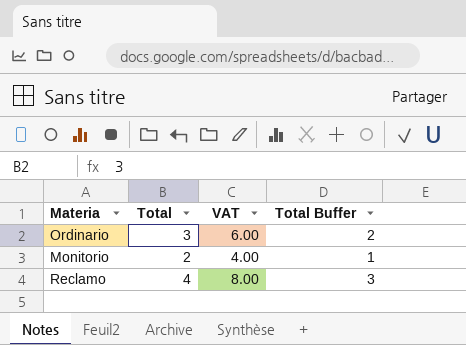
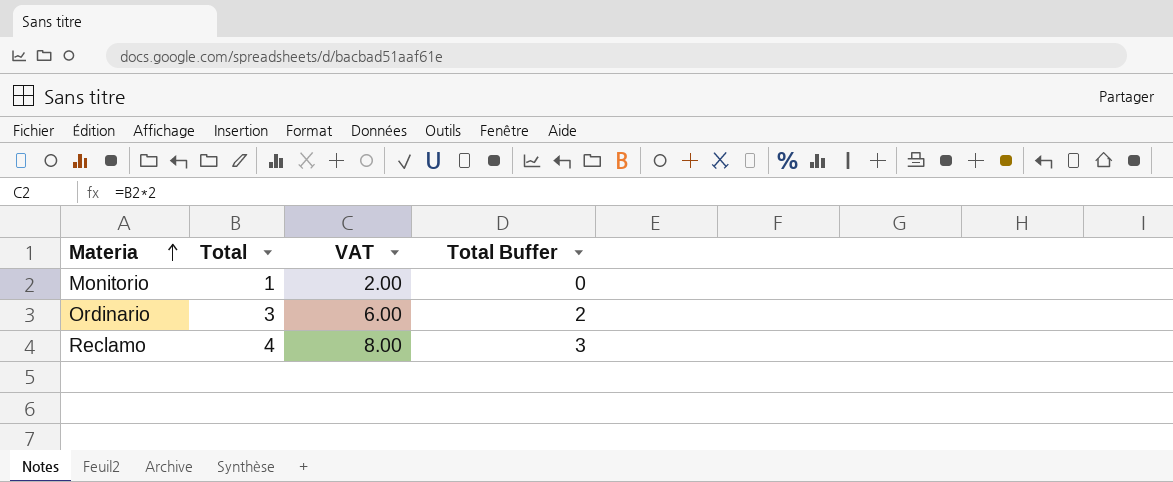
row order: none -> Materia ascending
Monitorio | Total: 2 -> 1
Monitorio | VAT: 4.00 -> 2.00
Monitorio | Total Buffer: 1 -> 0

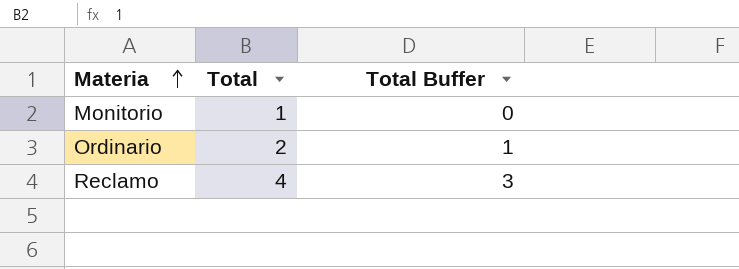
column VAT | formula: [Total] * 2 -> none
Ordinario | Total: 3 -> 2
Ordinario | Total Buffer: 2 -> 1

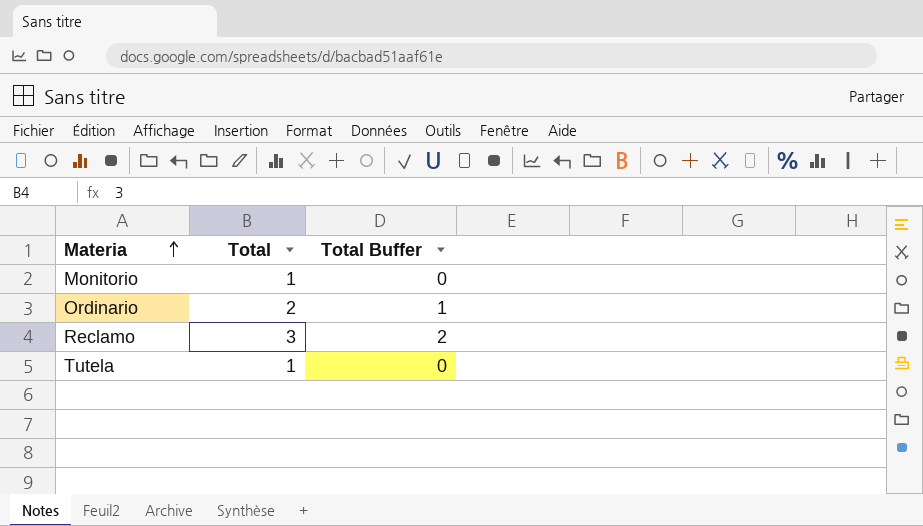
Reclamo | Total: 4 -> 3
Reclamo | Total Buffer: 3 -> 2
row Tutela: none -> 1 | 0

